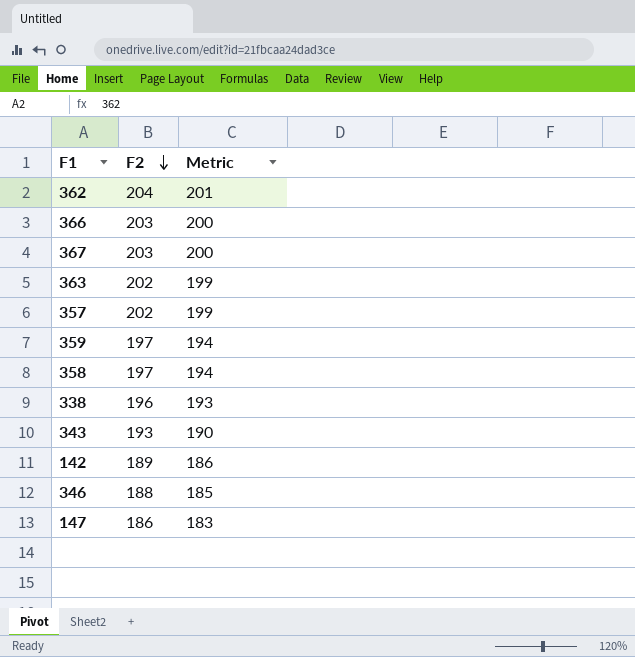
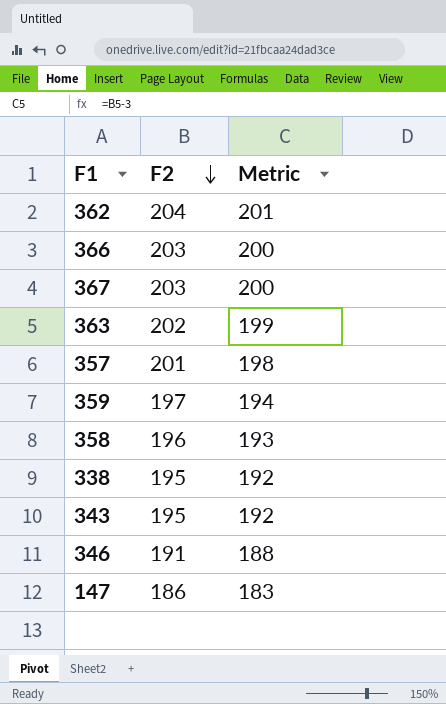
row 142: 189 | 186 -> none
357 | F2: 202 -> 201
357 | Metric: 199 -> 198
358 | F2: 197 -> 196
358 | Metric: 194 -> 193
338 | F2: 196 -> 195
338 | Metric: 193 -> 192
343 | F2: 193 -> 195
343 | Metric: 190 -> 192
346 | F2: 188 -> 191
346 | Metric: 185 -> 188

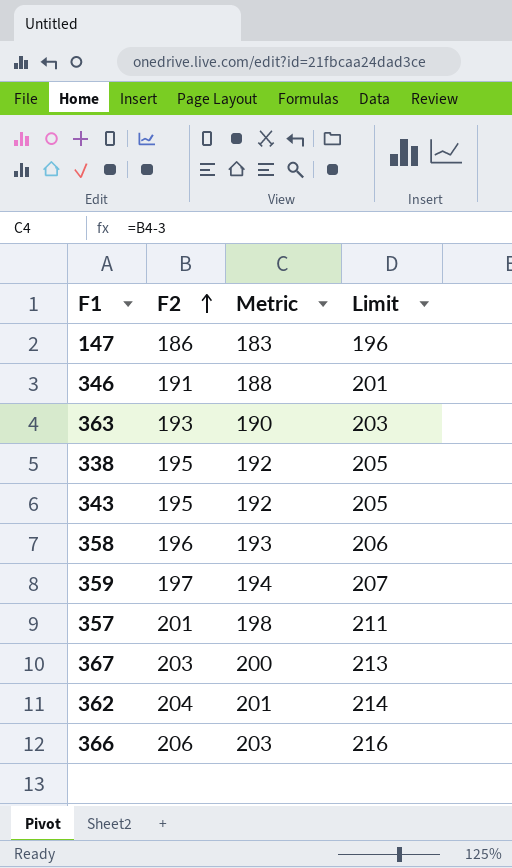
row order: F2 descending -> F2 ascending
column Limit | formula: none -> [F2] + 10
363 | F2: 202 -> 193
363 | Metric: 199 -> 190
366 | F2: 203 -> 206
366 | Metric: 200 -> 203

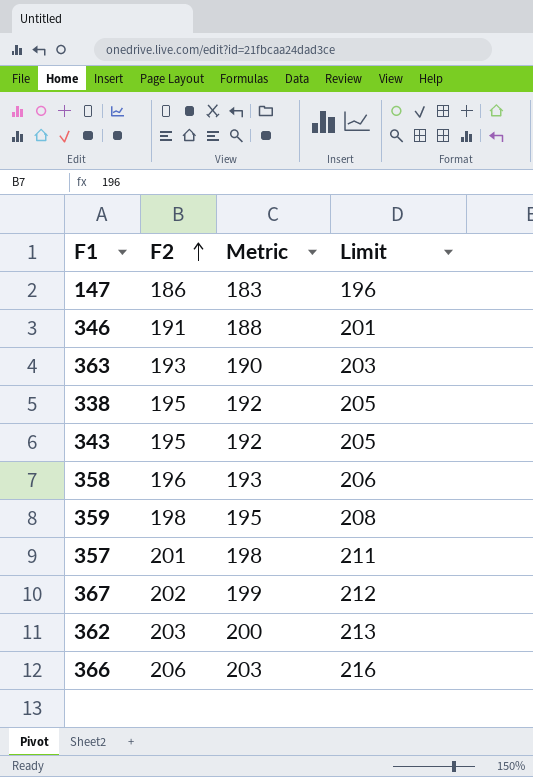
359 | F2: 197 -> 198
359 | Metric: 194 -> 195
359 | Limit: 207 -> 208
367 | F2: 203 -> 202
367 | Metric: 200 -> 199
367 | Limit: 213 -> 212
362 | F2: 204 -> 203
362 | Metric: 201 -> 200
362 | Limit: 214 -> 213

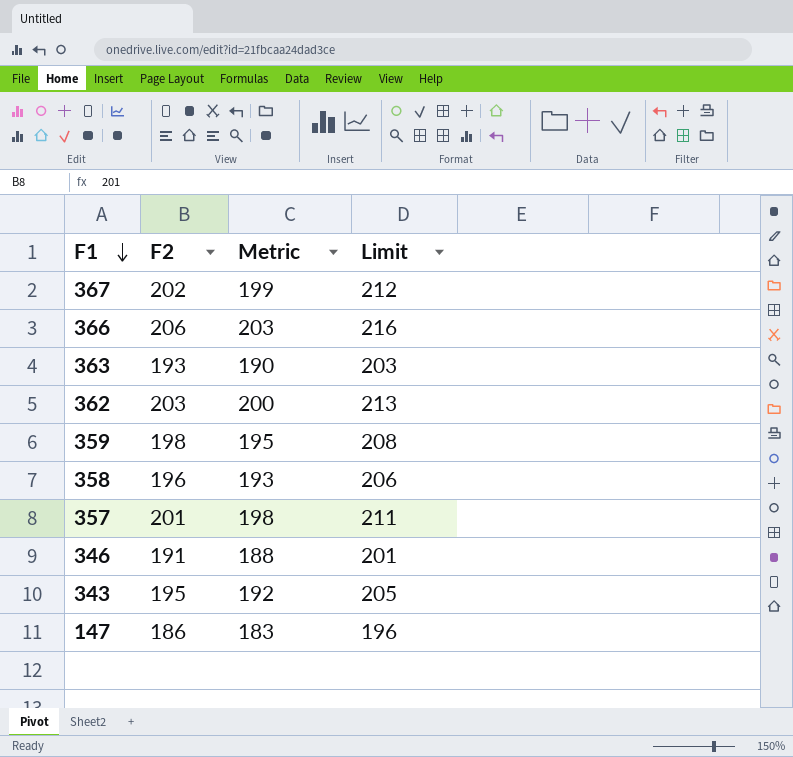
row order: F2 ascending -> F1 descending
row 338: 195 | 192 | 205 -> none

